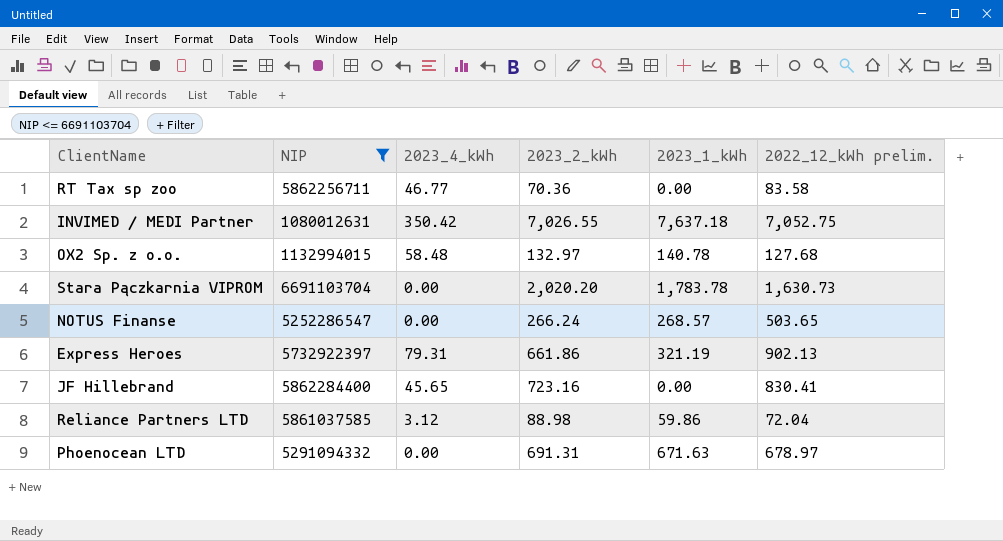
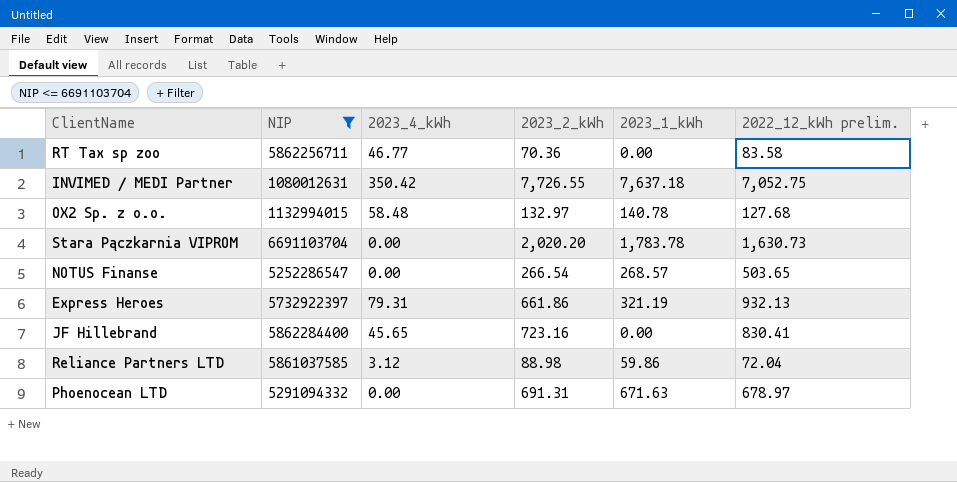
INVIMED / MEDI Partner | 2023_2_kWh: 7,026.55 -> 7,726.55
NOTUS Finanse | 2023_2_kWh: 266.24 -> 266.54
Express Heroes | 2022_12_kWh prelim.: 902.13 -> 932.13

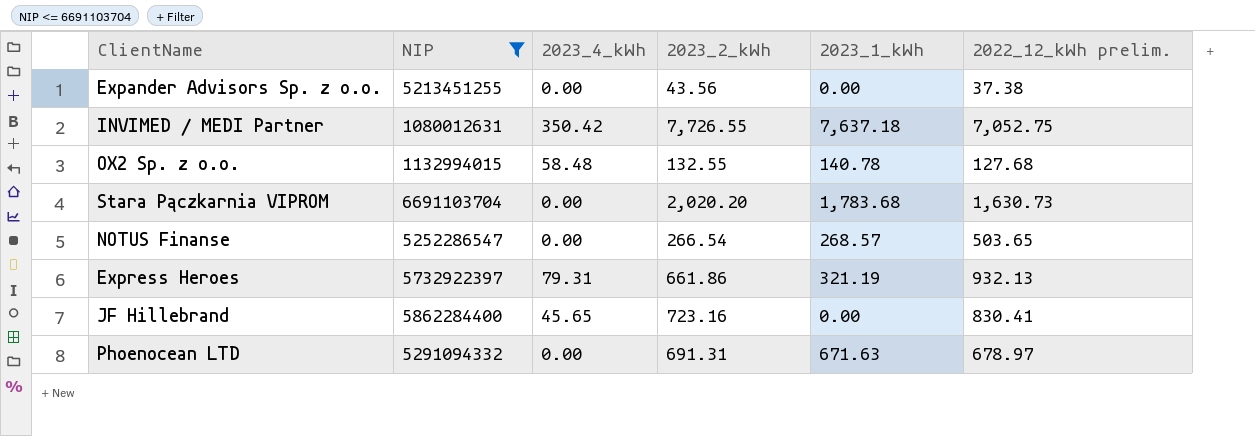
row RT Tax sp zoo: 5862256711 | 46.77 | 70.36 | 0.00 | 83.58 -> none
row Reliance Partners LTD: 5861037585 | 3.12 | 88.98 | 59.86 | 72.04 -> none
row Expander Advisors Sp. z o.o.: none -> 5213451255 | 0.00 | 43.56 | 0.00 | 37.38
OX2 Sp. z o.o. | 2023_2_kWh: 132.97 -> 132.55
Stara Pączkarnia VIPROM | 2023_1_kWh: 1,783.78 -> 1,783.68

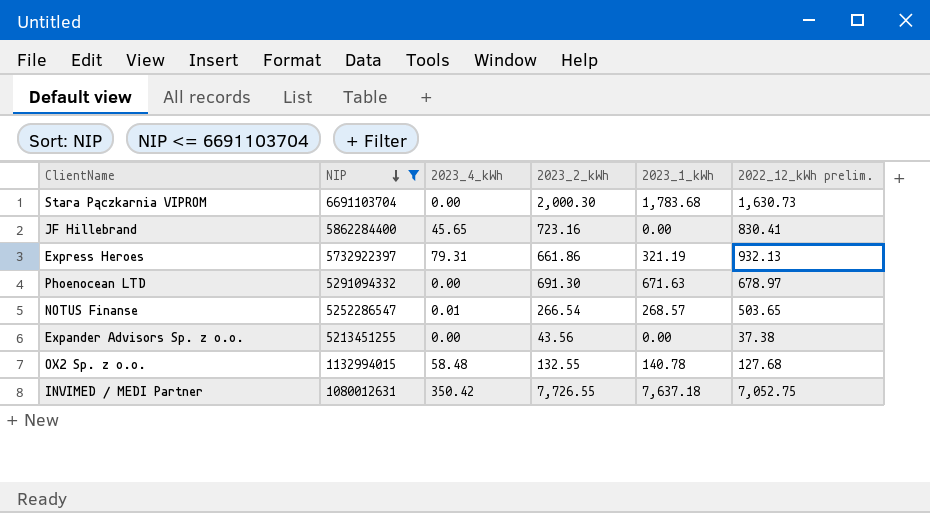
row order: none -> NIP descending
Stara Pączkarnia VIPROM | 2023_2_kWh: 2,020.20 -> 2,000.30
Phoenocean LTD | 2023_2_kWh: 691.31 -> 691.30
NOTUS Finanse | 2023_4_kWh: 0.00 -> 0.01

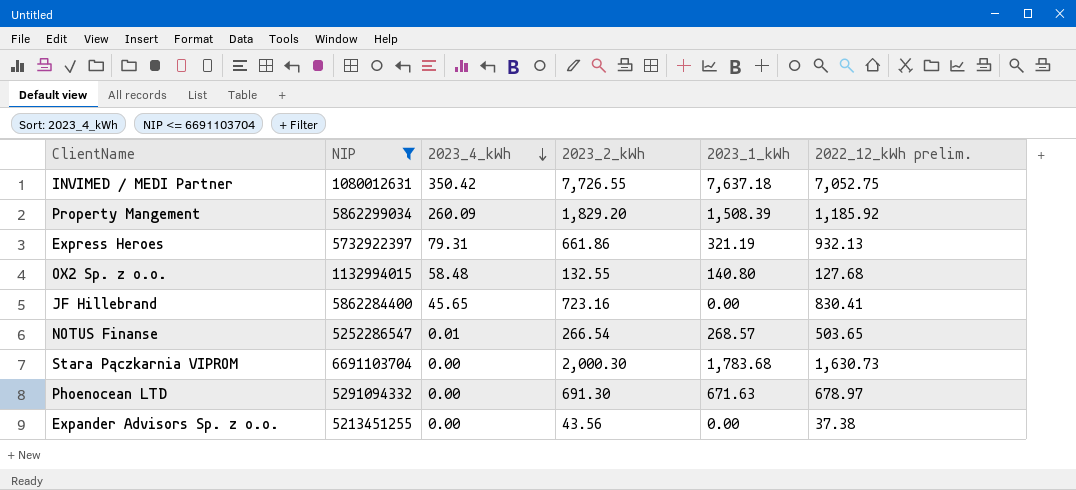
row order: NIP descending -> 2023_4_kWh descending
row Property Mangement: none -> 5862299034 | 260.09 | 1,829.20 | 1,508.39 | 1,185.92
OX2 Sp. z o.o. | 2023_1_kWh: 140.78 -> 140.80

